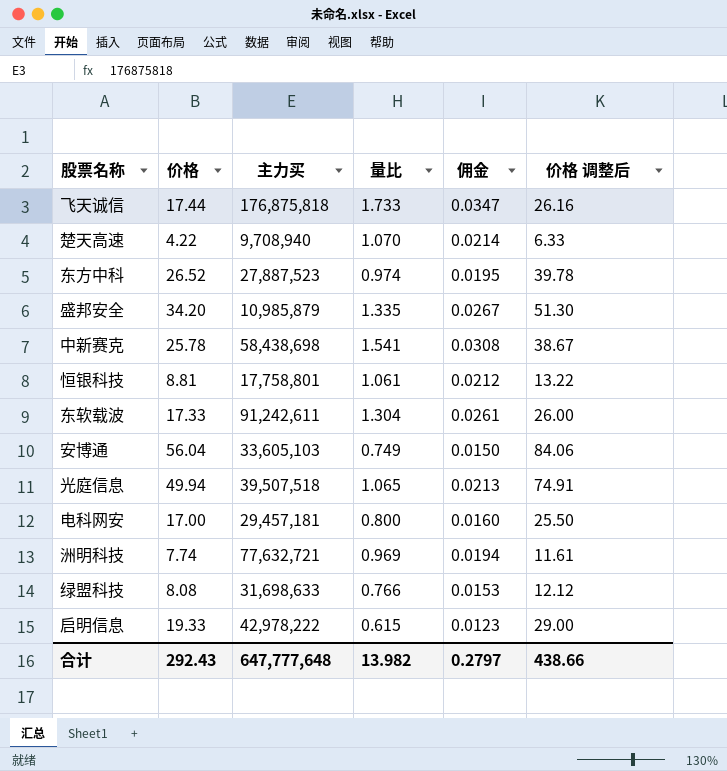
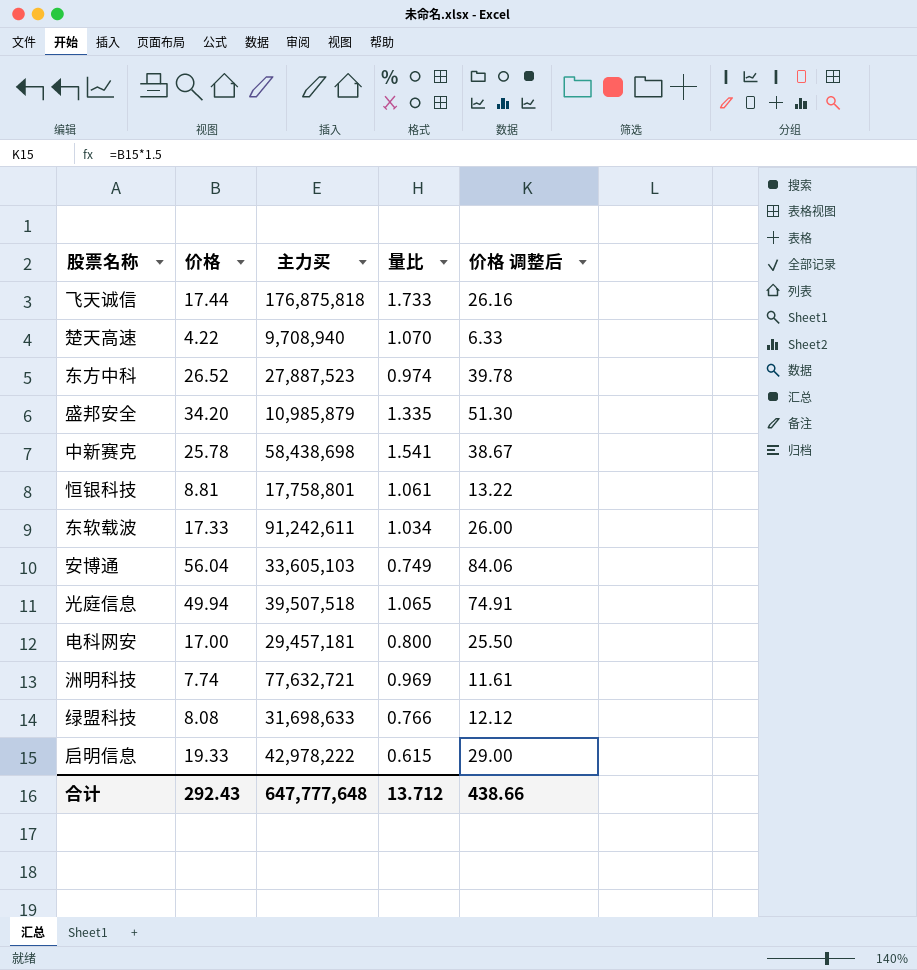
column 佣金 | formula: [量比] * 0.02 -> none
东软载波 | 量比: 1.304 -> 1.034
合计 | 量比: 13.982 -> 13.712

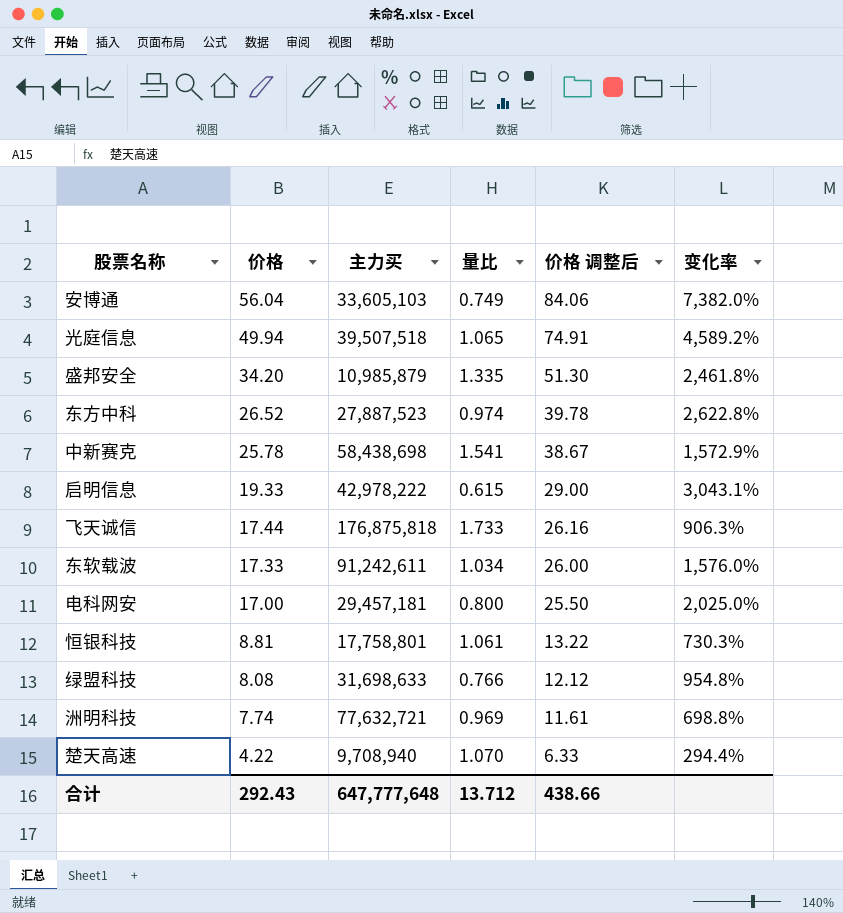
row order: none -> 价格 descending
column 变化率 | formula: none -> ([价格] - [量比]) / [量比]

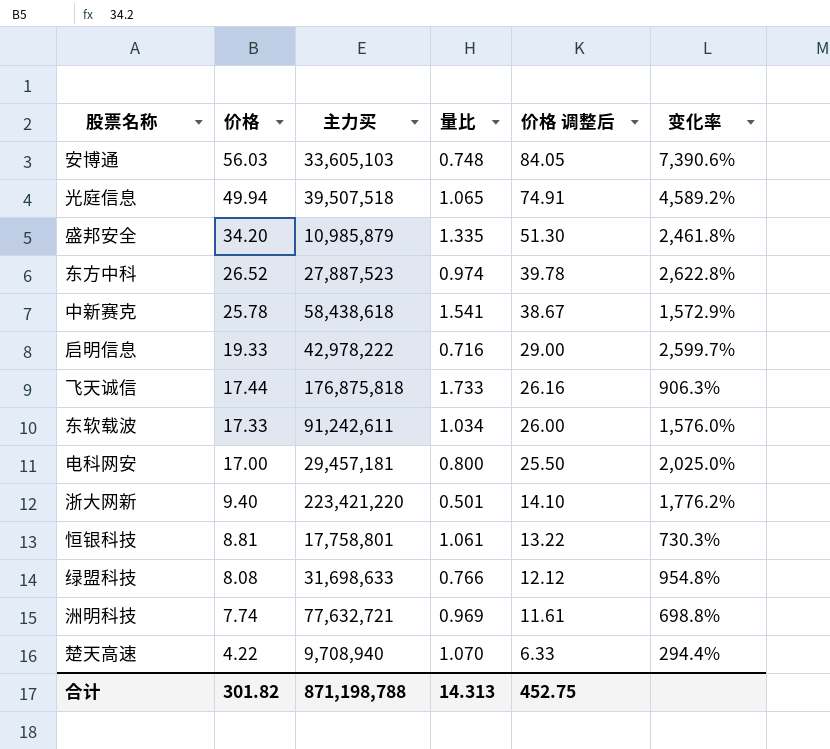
安博通 | 价格: 56.04 -> 56.03
安博通 | 量比: 0.749 -> 0.748
安博通 | 价格 调整后: 84.06 -> 84.05
安博通 | 变化率: 7,382.0% -> 7,390.6%
中新赛克 | 主力买: 58,438,698 -> 58,438,618
启明信息 | 量比: 0.615 -> 0.716
启明信息 | 变化率: 3,043.1% -> 2,599.7%
row 浙大网新: none -> 9.40 | 223,421,220 | 0.501 | 14.10 | 1,776.2%
合计 | 价格: 292.43 -> 301.82
合计 | 主力买: 647,777,648 -> 871,198,788
合计 | 量比: 13.712 -> 14.313
合计 | 价格 调整后: 438.66 -> 452.75

